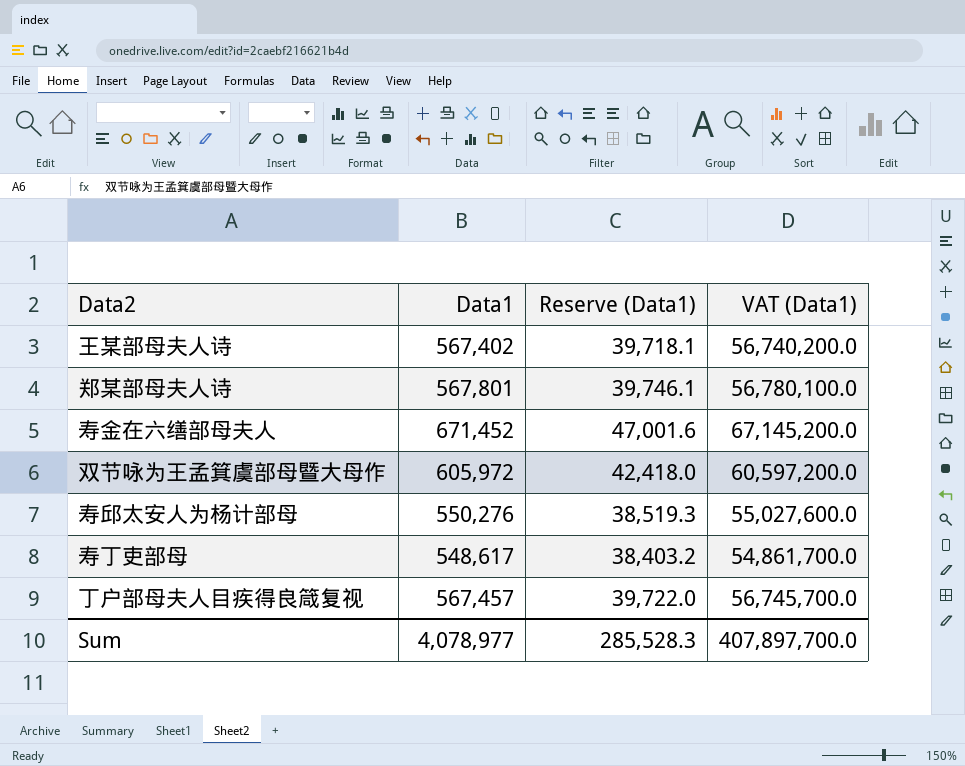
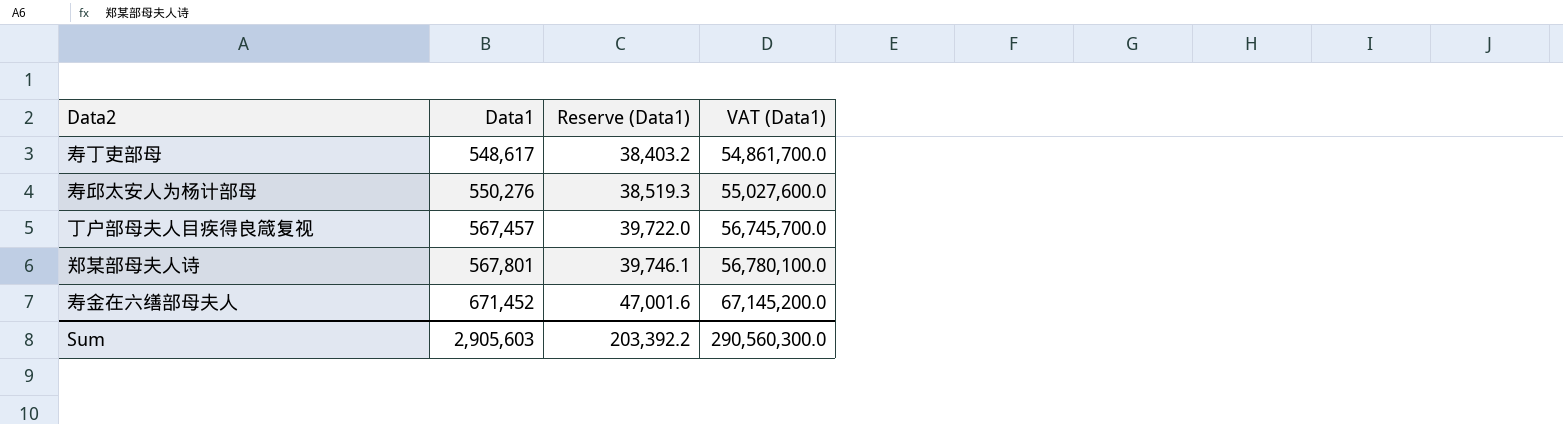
row order: none -> Data1 ascending
row 王某部母夫人诗: 567,402 | 39,718.1 | 56,740,200.0 -> none
row 双节咏为王孟箕虞部母暨大母作: 605,972 | 42,418.0 | 60,597,200.0 -> none
Sum | Data1: 4,078,977 -> 2,905,603
Sum | Reserve (Data1): 285,528.3 -> 203,392.2
Sum | VAT (Data1): 407,897,700.0 -> 290,560,300.0

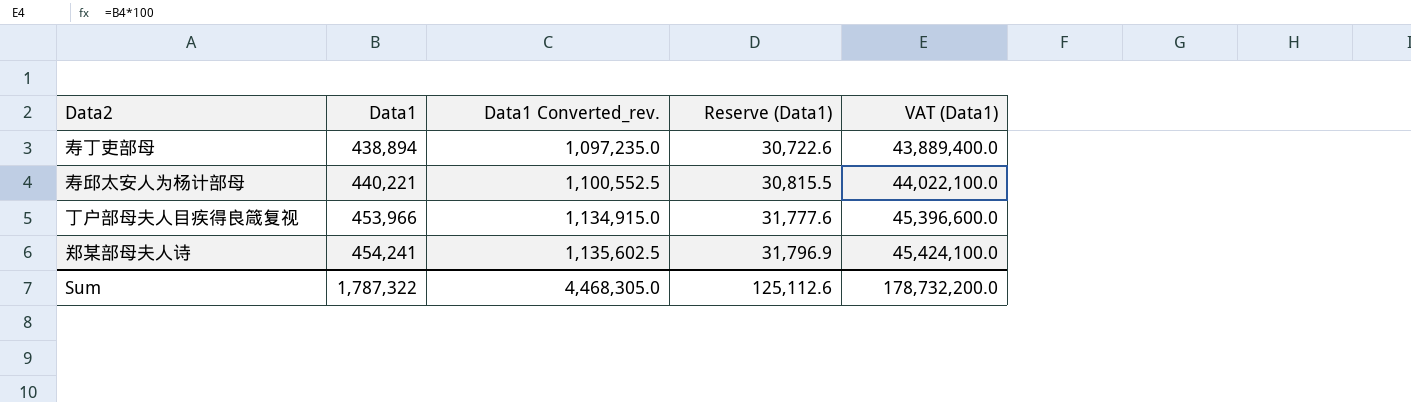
column Data1 Converted_rev. | formula: none -> [Data1] * 2.5
row 寿金在六缮部母夫人: 671,452 | 47,001.6 | 67,145,200.0 -> none
寿丁吏部母 | Data1: 548,617 -> 438,894
寿丁吏部母 | Reserve (Data1): 38,403.2 -> 30,722.6
寿丁吏部母 | VAT (Data1): 54,861,700.0 -> 43,889,400.0
寿邱太安人为杨计部母 | Data1: 550,276 -> 440,221
寿邱太安人为杨计部母 | Reserve (Data1): 38,519.3 -> 30,815.5
寿邱太安人为杨计部母 | VAT (Data1): 55,027,600.0 -> 44,022,100.0
丁户部母夫人目疾得良箴复视 | Data1: 567,457 -> 453,966
丁户部母夫人目疾得良箴复视 | Reserve (Data1): 39,722.0 -> 31,777.6
丁户部母夫人目疾得良箴复视 | VAT (Data1): 56,745,700.0 -> 45,396,600.0
郑某部母夫人诗 | Data1: 567,801 -> 454,241
郑某部母夫人诗 | Reserve (Data1): 39,746.1 -> 31,796.9
郑某部母夫人诗 | VAT (Data1): 56,780,100.0 -> 45,424,100.0
Sum | Data1: 2,905,603 -> 1,787,322
Sum | Reserve (Data1): 203,392.2 -> 125,112.6
Sum | VAT (Data1): 290,560,300.0 -> 178,732,200.0

